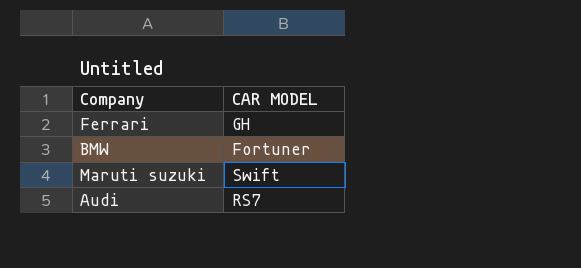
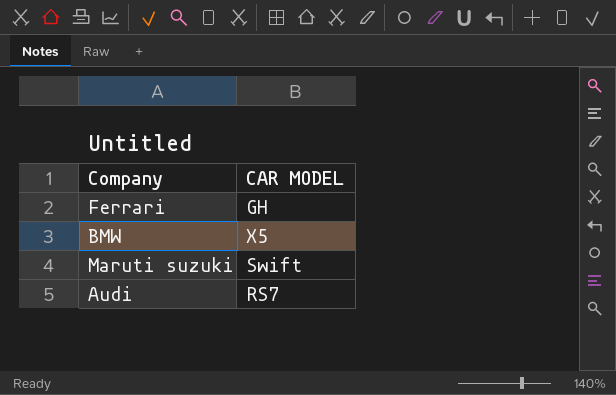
BMW | CAR MODEL: Fortuner -> X5

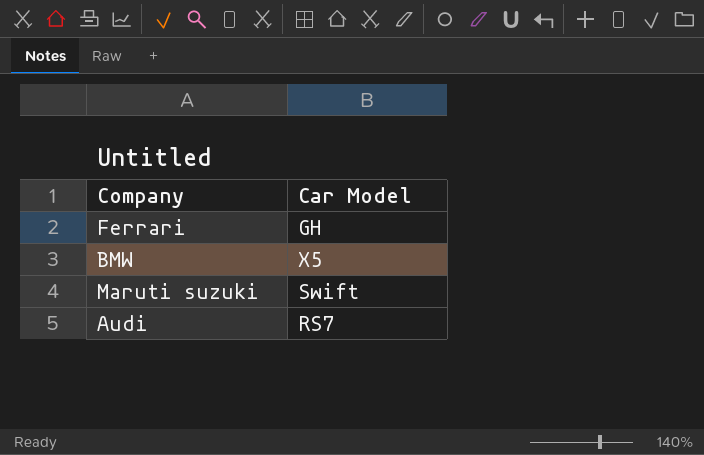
column name: CAR MODEL -> Car Model

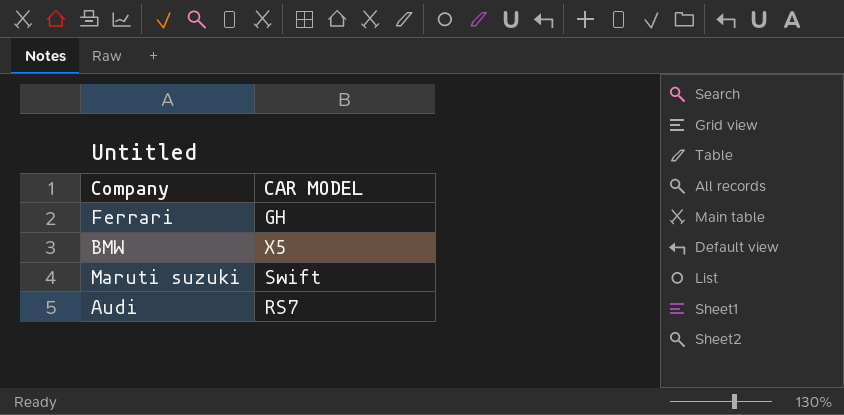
column name: Car Model -> CAR MODEL

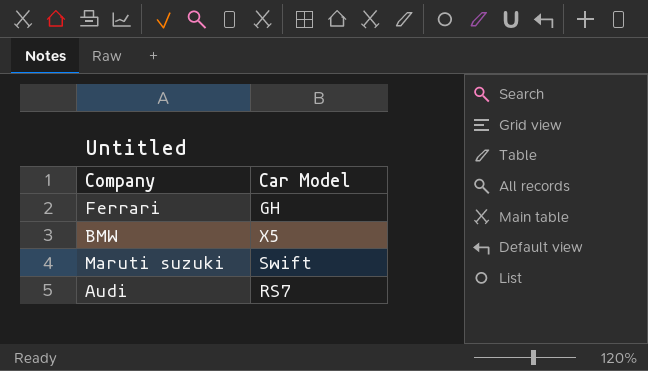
column name: CAR MODEL -> Car Model

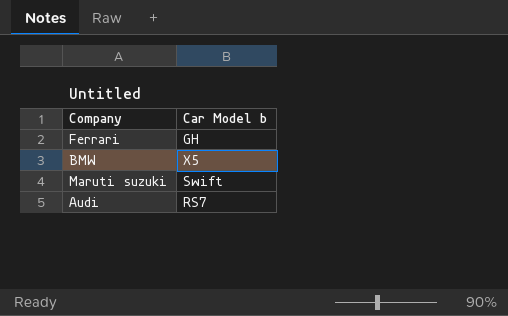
column name: Car Model -> Car Model b

